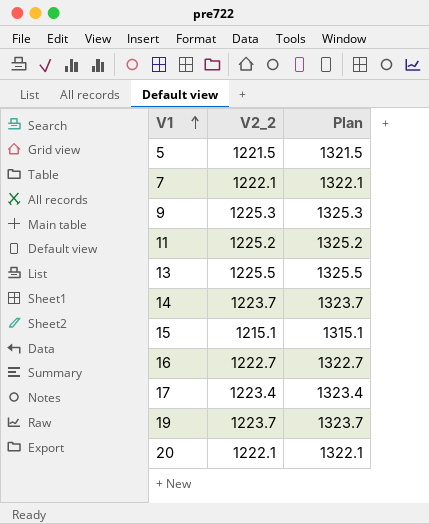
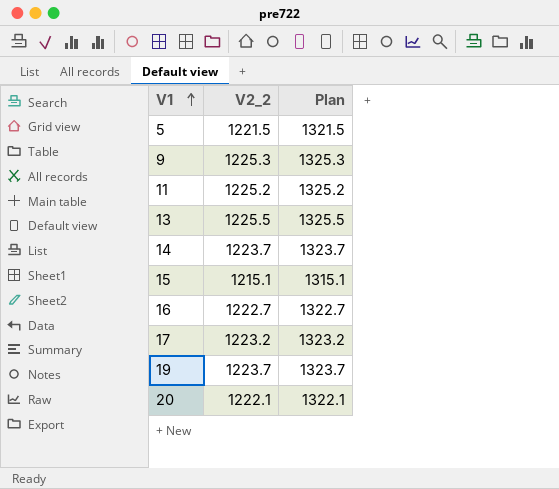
row 7: 1222.1 | 1322.1 -> none
17 | V2_2: 1223.4 -> 1223.2
17 | Plan: 1323.4 -> 1323.2

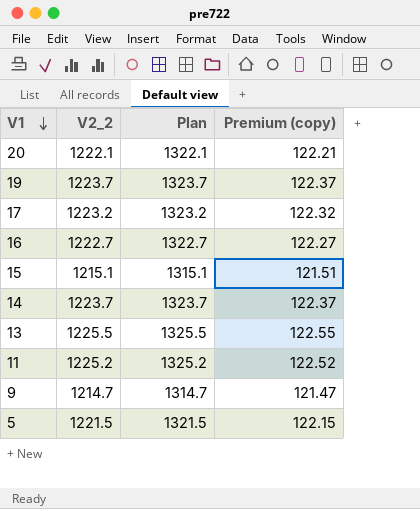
row order: V1 ascending -> V1 descending
column Premium (copy) | formula: none -> [V2_2] * 0.1
9 | V2_2: 1225.3 -> 1214.7
9 | Plan: 1325.3 -> 1314.7

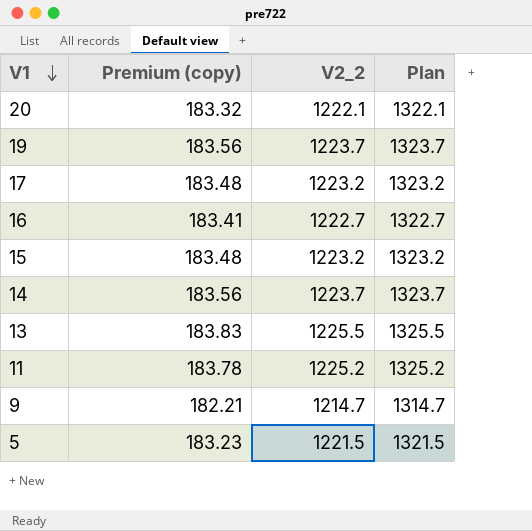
column Premium (copy) | formula: [V2_2] * 0.1 -> [V2_2] * 0.15
column Premium (copy) | position: 4 -> 2
15 | V2_2: 1215.1 -> 1223.2
15 | Plan: 1315.1 -> 1323.2

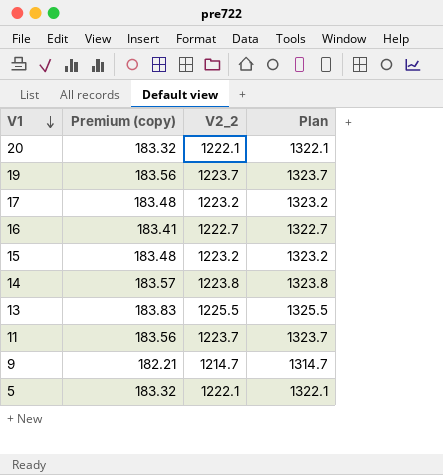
14 | Premium (copy): 183.56 -> 183.57
14 | V2_2: 1223.7 -> 1223.8
14 | Plan: 1323.7 -> 1323.8
11 | Premium (copy): 183.78 -> 183.56
11 | V2_2: 1225.2 -> 1223.7
11 | Plan: 1325.2 -> 1323.7
5 | Premium (copy): 183.23 -> 183.32
5 | V2_2: 1221.5 -> 1222.1
5 | Plan: 1321.5 -> 1322.1

